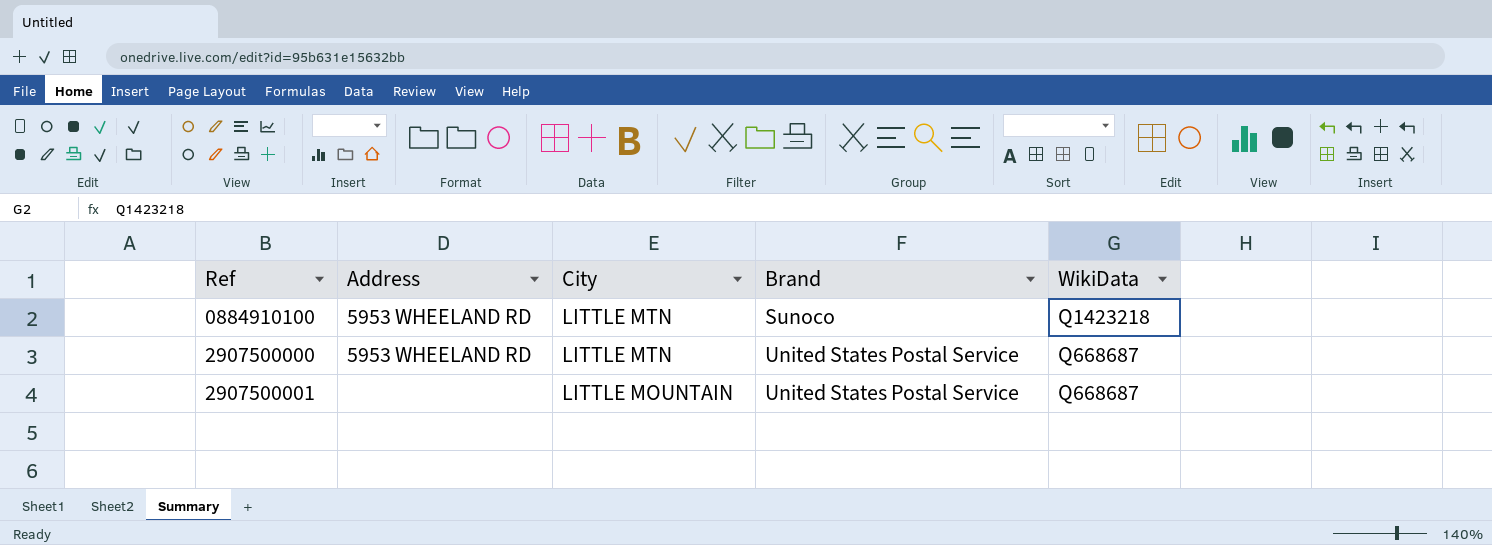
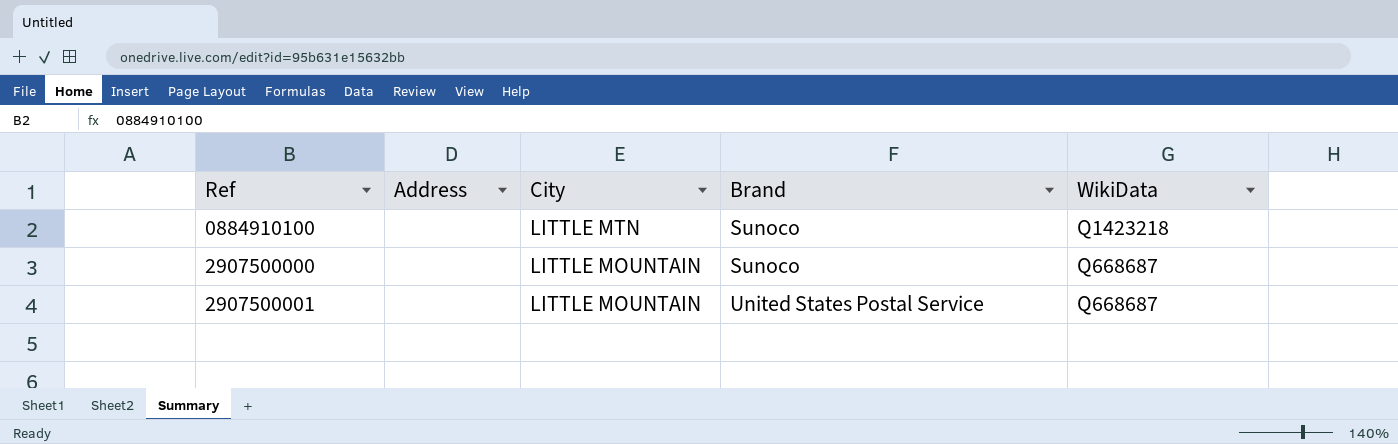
0884910100 | Address: 5953 WHEELAND RD -> none
2907500000 | Address: 5953 WHEELAND RD -> none
2907500000 | City: LITTLE MTN -> LITTLE MOUNTAIN
2907500000 | Brand: United States Postal Service -> Sunoco

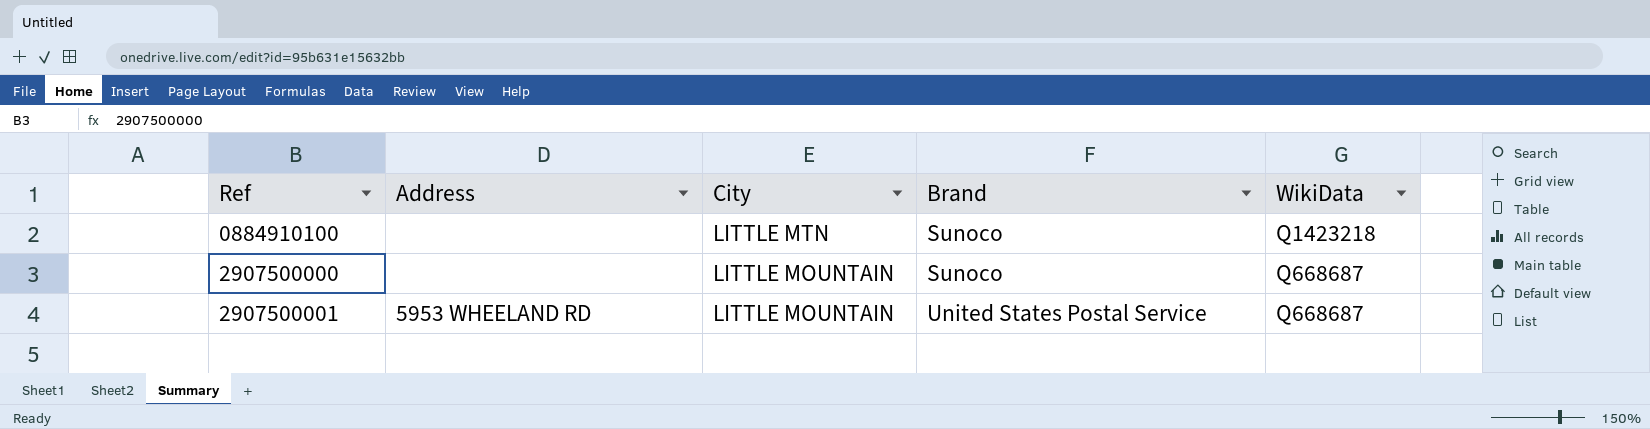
2907500001 | Address: none -> 5953 WHEELAND RD

